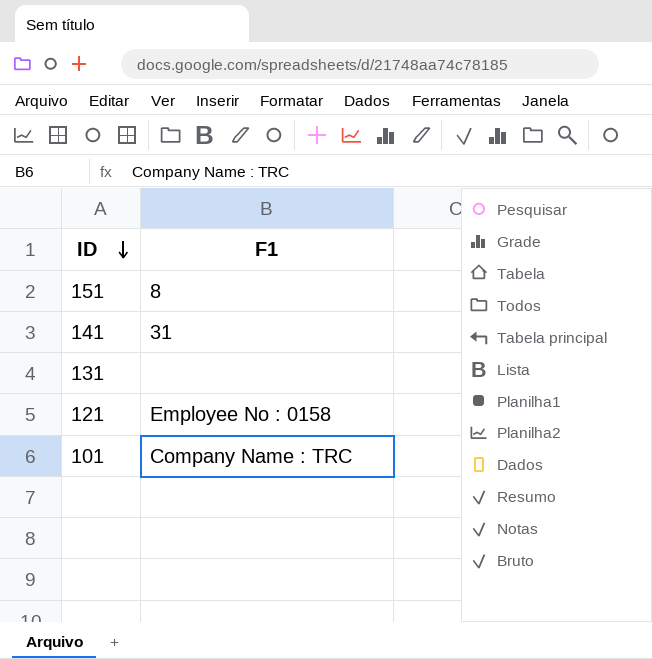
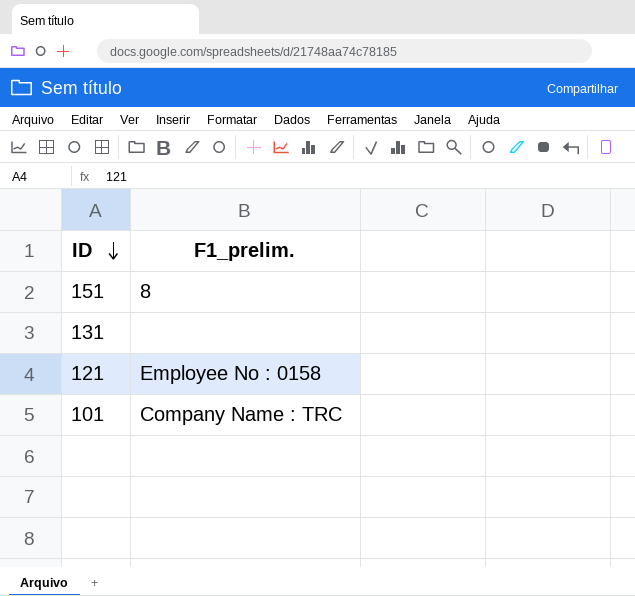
column name: F1 -> F1_prelim.
row 141: 31 -> none

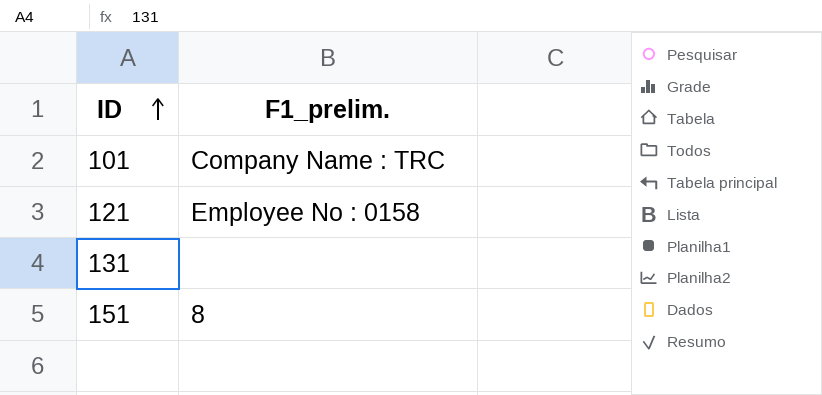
row order: ID descending -> ID ascending

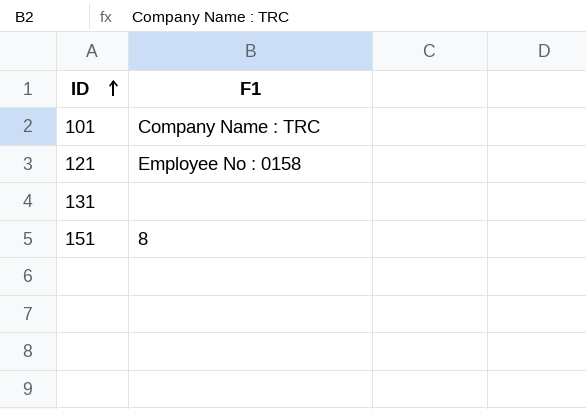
column name: F1_prelim. -> F1

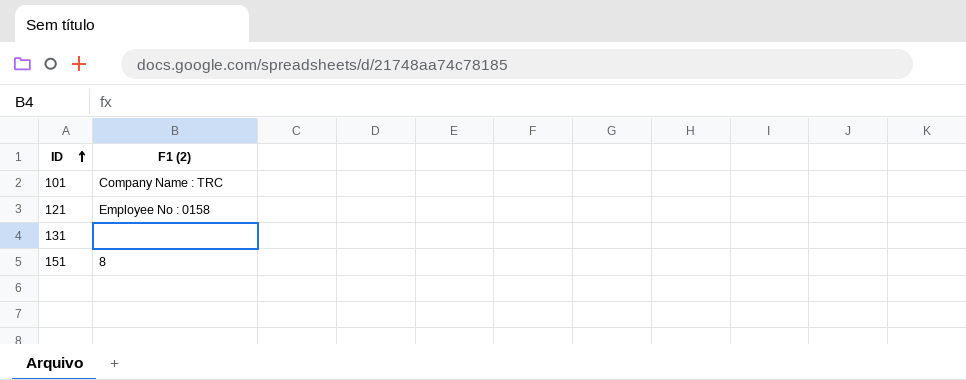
column name: F1 -> F1 (2)

